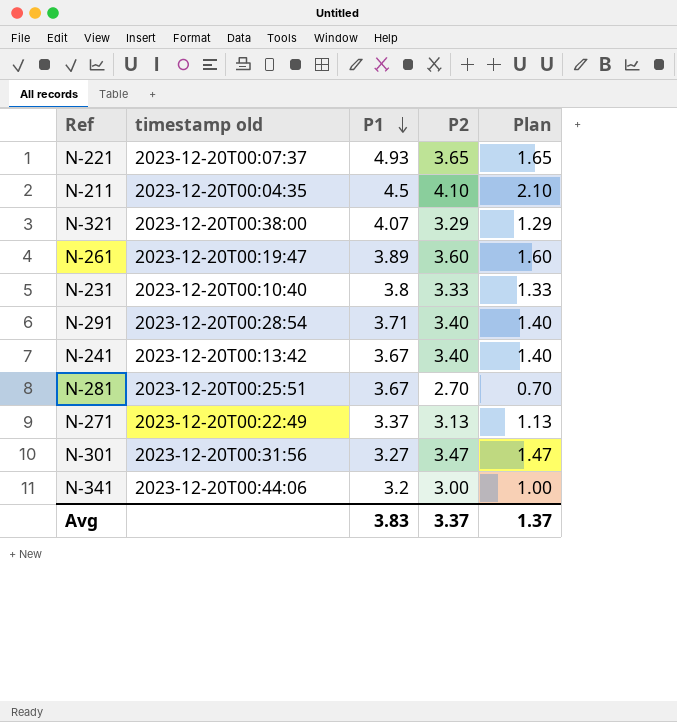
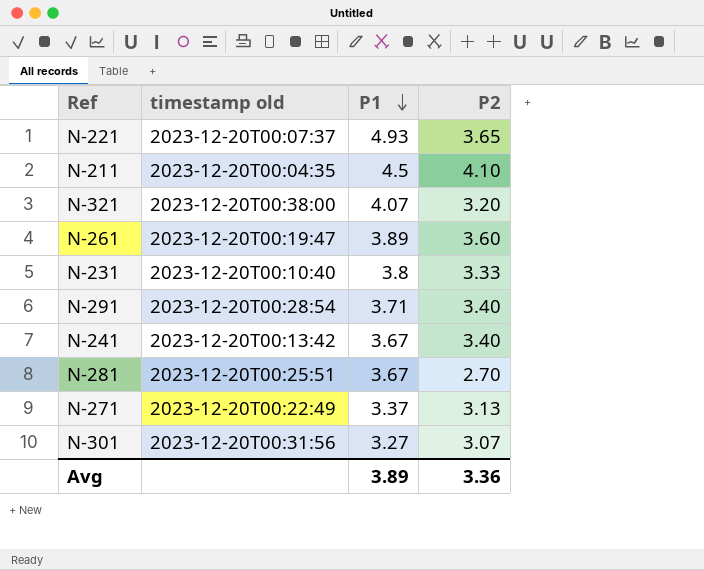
column Plan | formula: [P2] - 2 -> none
row N-341: 2023-12-20T00:44:06 | 3.2 | 3.00 | 1.00 -> none
N-321 | P2: 3.29 -> 3.20
N-301 | P2: 3.47 -> 3.07
Avg | P1: 3.83 -> 3.89
Avg | P2: 3.37 -> 3.36

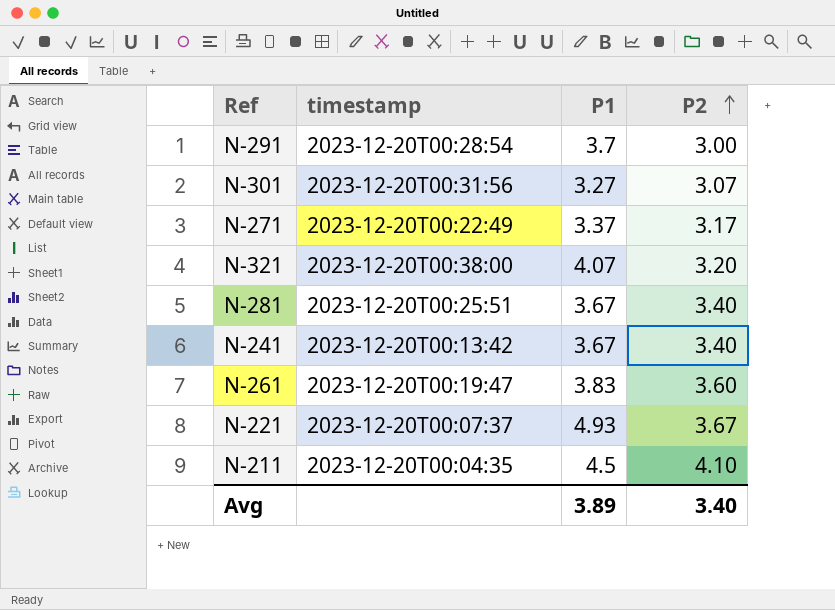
row order: P1 descending -> P2 ascending
column name: timestamp old -> timestamp
row N-231: 2023-12-20T00:10:40 | 3.8 | 3.33 -> none
N-291 | P1: 3.71 -> 3.7
N-291 | P2: 3.40 -> 3.00
N-271 | P2: 3.13 -> 3.17
N-281 | P2: 2.70 -> 3.40
N-261 | P1: 3.89 -> 3.83
N-221 | P2: 3.65 -> 3.67
Avg | P2: 3.36 -> 3.40

